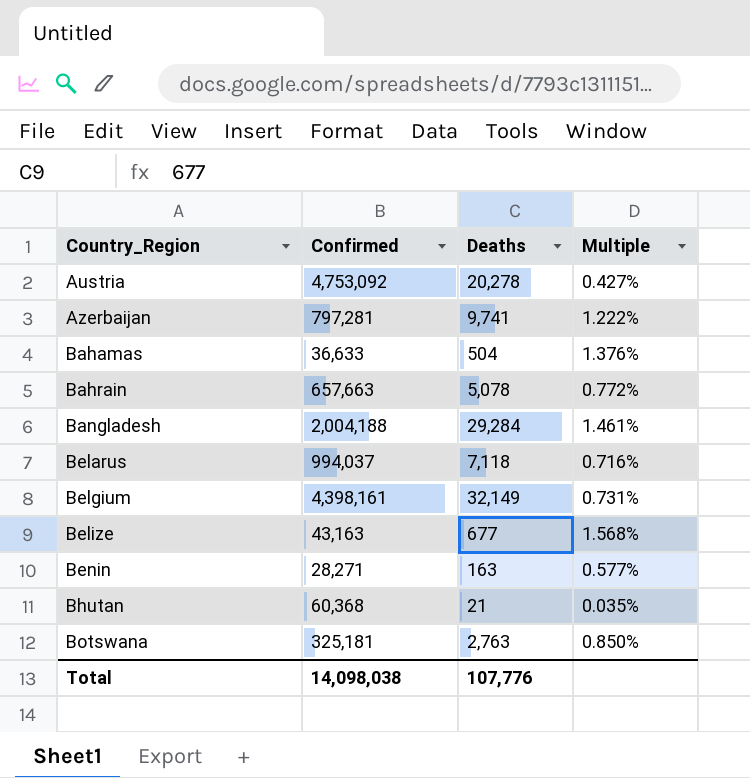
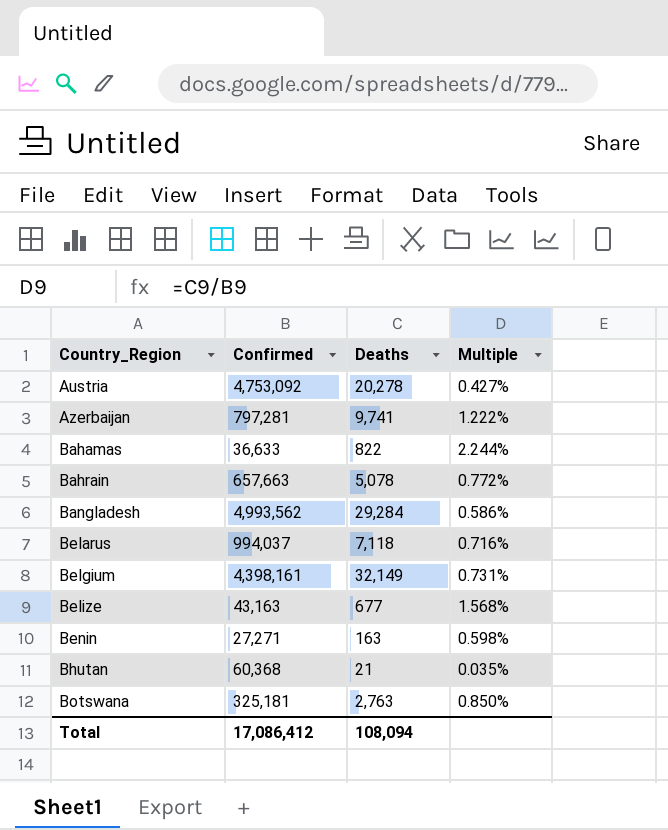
Bahamas | Deaths: 504 -> 822
Bahamas | Multiple: 1.376% -> 2.244%
Bangladesh | Confirmed: 2,004,188 -> 4,993,562
Bangladesh | Multiple: 1.461% -> 0.586%
Benin | Confirmed: 28,271 -> 27,271
Benin | Multiple: 0.577% -> 0.598%
Total | Confirmed: 14,098,038 -> 17,086,412
Total | Deaths: 107,776 -> 108,094

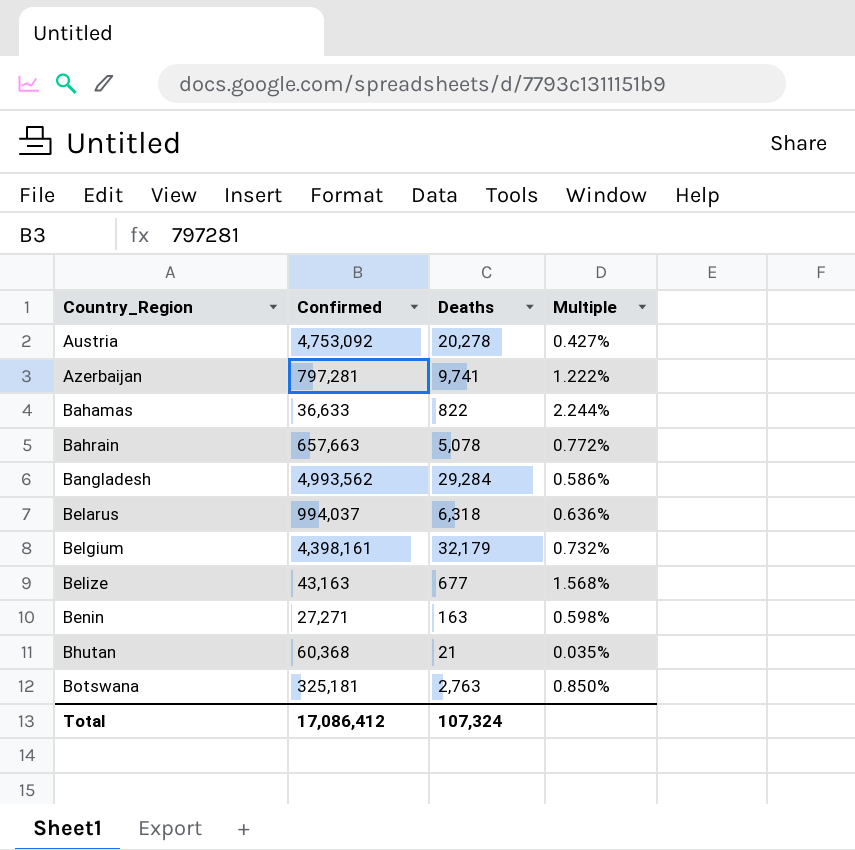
Belarus | Deaths: 7,118 -> 6,318
Belarus | Multiple: 0.716% -> 0.636%
Belgium | Deaths: 32,149 -> 32,179
Belgium | Multiple: 0.731% -> 0.732%
Total | Deaths: 108,094 -> 107,324

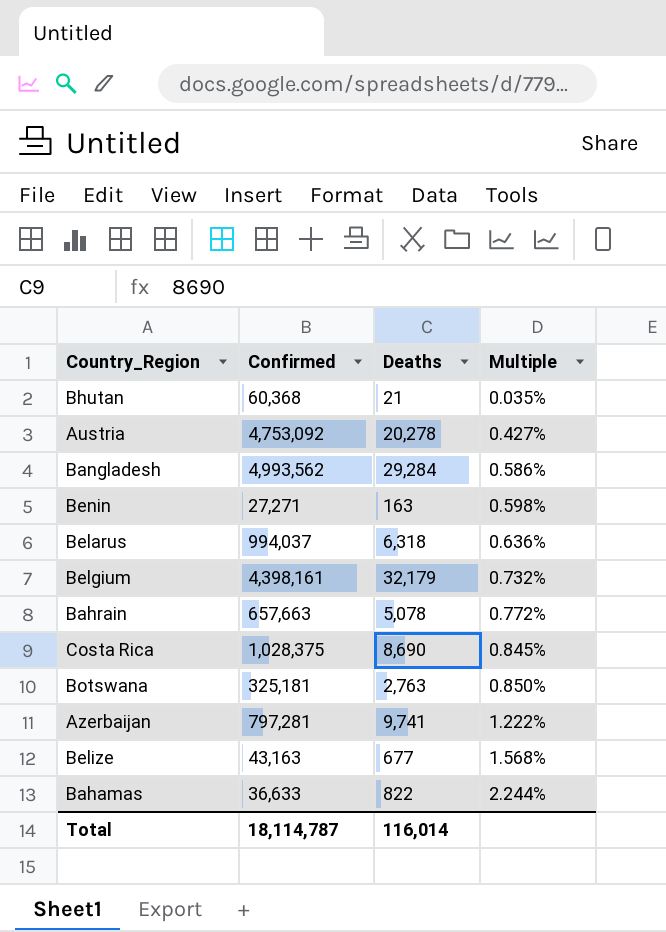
row order: Country_Region ascending -> Multiple ascending
row Costa Rica: none -> 1,028,375 | 8,690 | 0.845%
Total | Confirmed: 17,086,412 -> 18,114,787
Total | Deaths: 107,324 -> 116,014

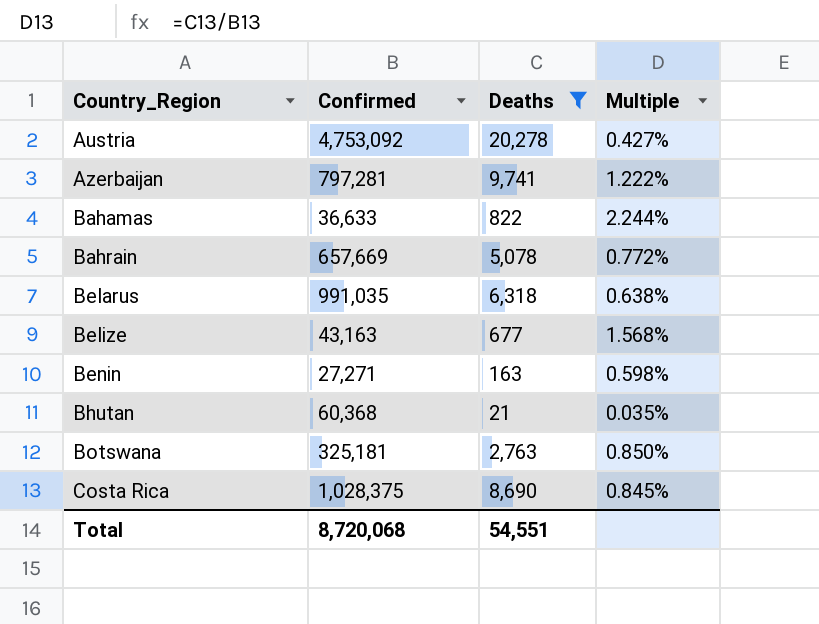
filter: none -> Deaths <= 20,278
row order: Multiple ascending -> Country_Region ascending
Bahrain | Confirmed: 657,663 -> 657,669
Belarus | Confirmed: 994,037 -> 991,035
Belarus | Multiple: 0.636% -> 0.638%
Total | Confirmed: 18,114,787 -> 8,720,068
Total | Deaths: 116,014 -> 54,551

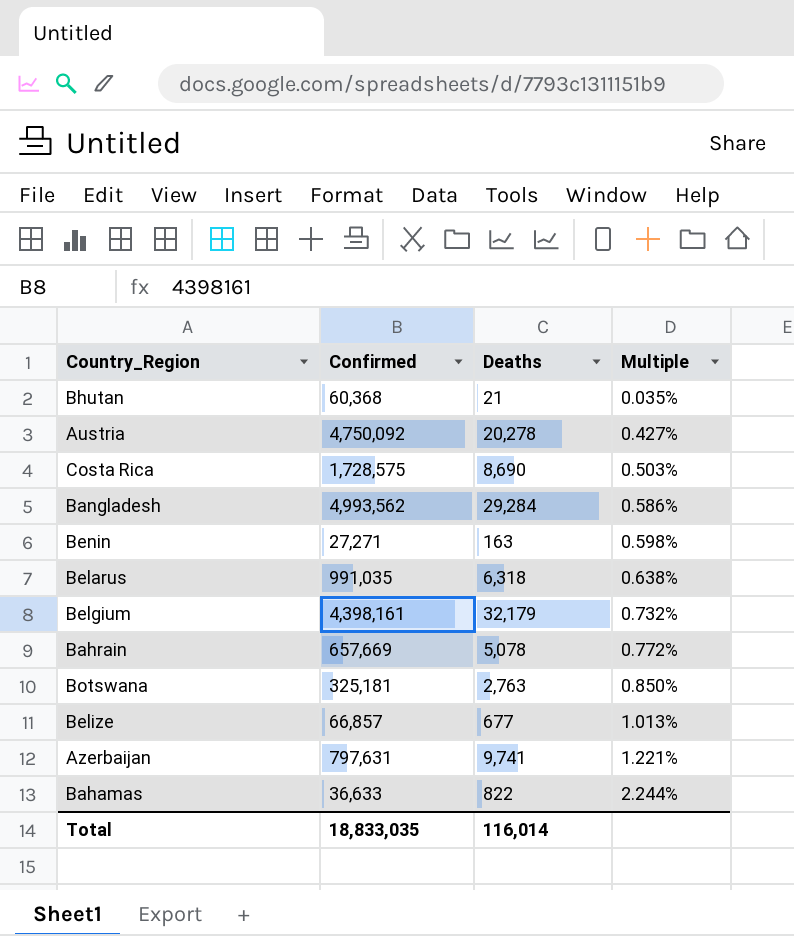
filter: Deaths <= 20,278 -> none
row order: Country_Region ascending -> Multiple ascending
Austria | Confirmed: 4,753,092 -> 4,750,092
Costa Rica | Confirmed: 1,028,375 -> 1,728,575
Costa Rica | Multiple: 0.845% -> 0.503%
Belize | Confirmed: 43,163 -> 66,857
Belize | Multiple: 1.568% -> 1.013%
Azerbaijan | Confirmed: 797,281 -> 797,631
Azerbaijan | Multiple: 1.222% -> 1.221%
Total | Confirmed: 8,720,068 -> 18,833,035
Total | Deaths: 54,551 -> 116,014

